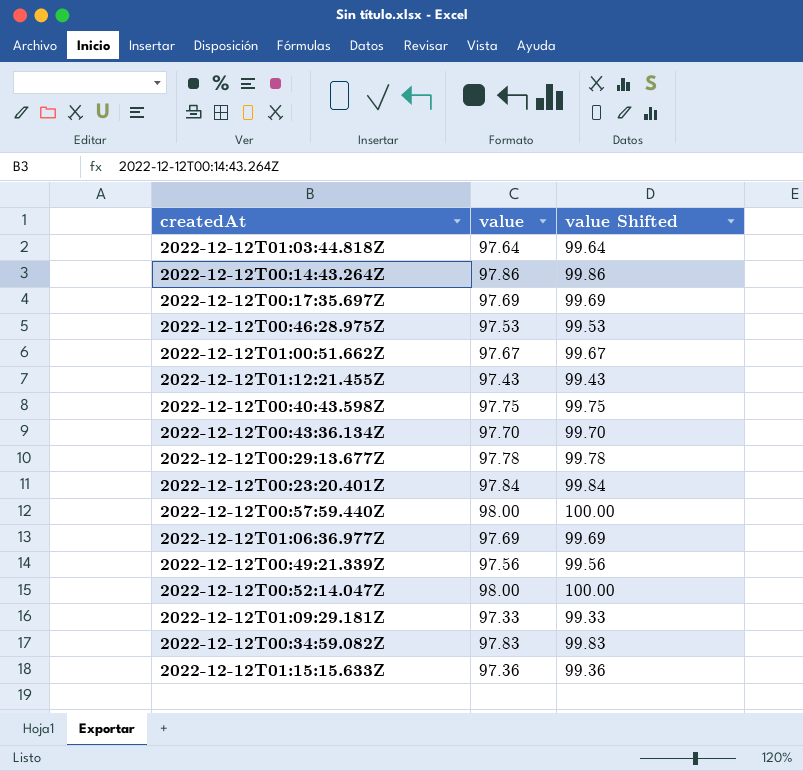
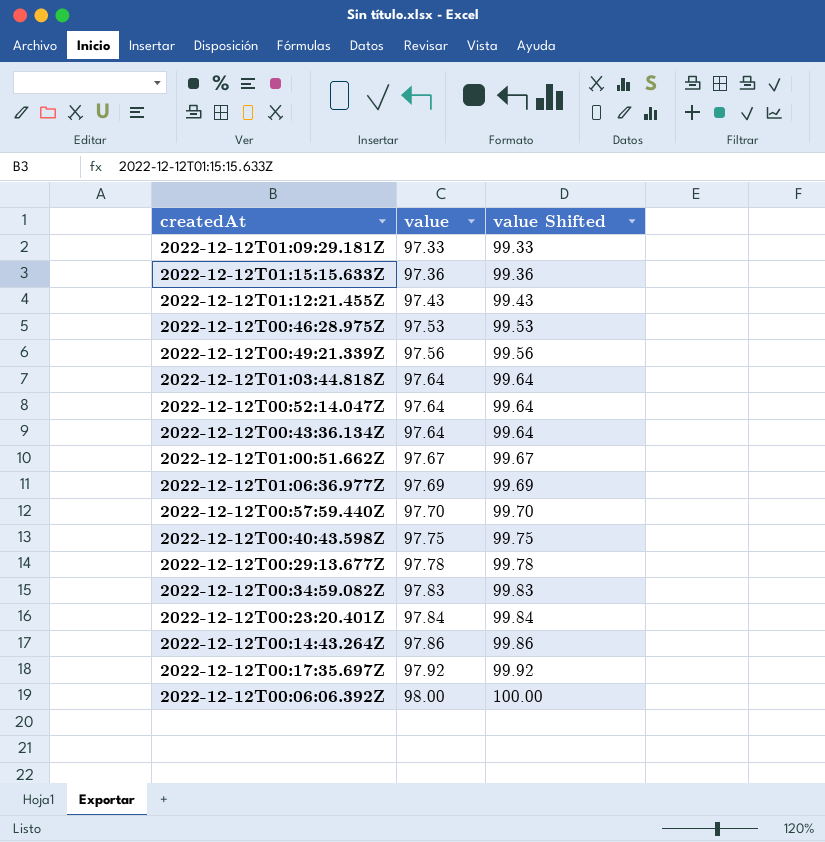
row order: none -> value ascending
2022-12-12T00:52:14.047Z | value: 98.00 -> 97.64
2022-12-12T00:52:14.047Z | value Shifted: 100.00 -> 99.64
2022-12-12T00:43:36.134Z | value: 97.70 -> 97.64
2022-12-12T00:43:36.134Z | value Shifted: 99.70 -> 99.64
2022-12-12T00:57:59.440Z | value: 98.00 -> 97.70
2022-12-12T00:57:59.440Z | value Shifted: 100.00 -> 99.70
2022-12-12T00:17:35.697Z | value: 97.69 -> 97.92
2022-12-12T00:17:35.697Z | value Shifted: 99.69 -> 99.92
row 2022-12-12T00:06:06.392Z: none -> 98.00 | 100.00

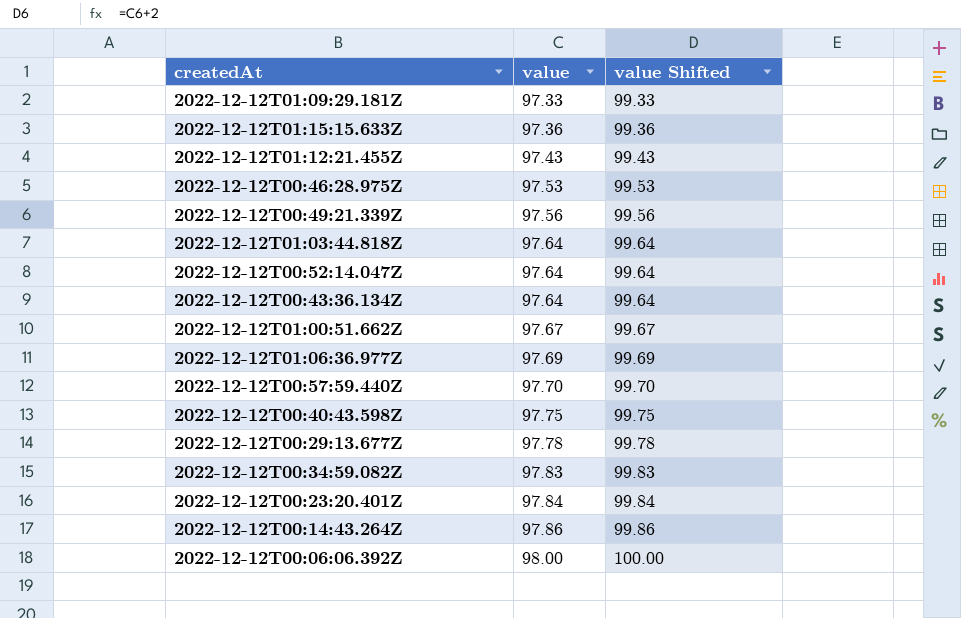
row 2022-12-12T00:17:35.697Z: 97.92 | 99.92 -> none

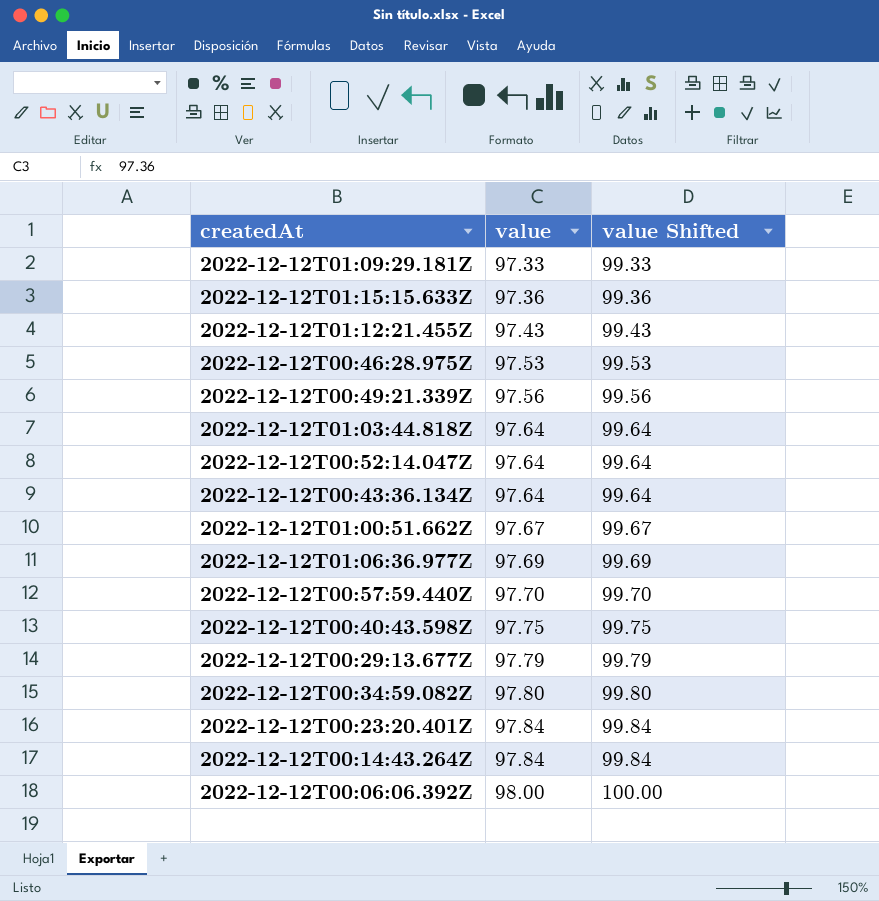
2022-12-12T00:29:13.677Z | value: 97.78 -> 97.79
2022-12-12T00:29:13.677Z | value Shifted: 99.78 -> 99.79
2022-12-12T00:34:59.082Z | value: 97.83 -> 97.80
2022-12-12T00:34:59.082Z | value Shifted: 99.83 -> 99.80
2022-12-12T00:14:43.264Z | value: 97.86 -> 97.84
2022-12-12T00:14:43.264Z | value Shifted: 99.86 -> 99.84

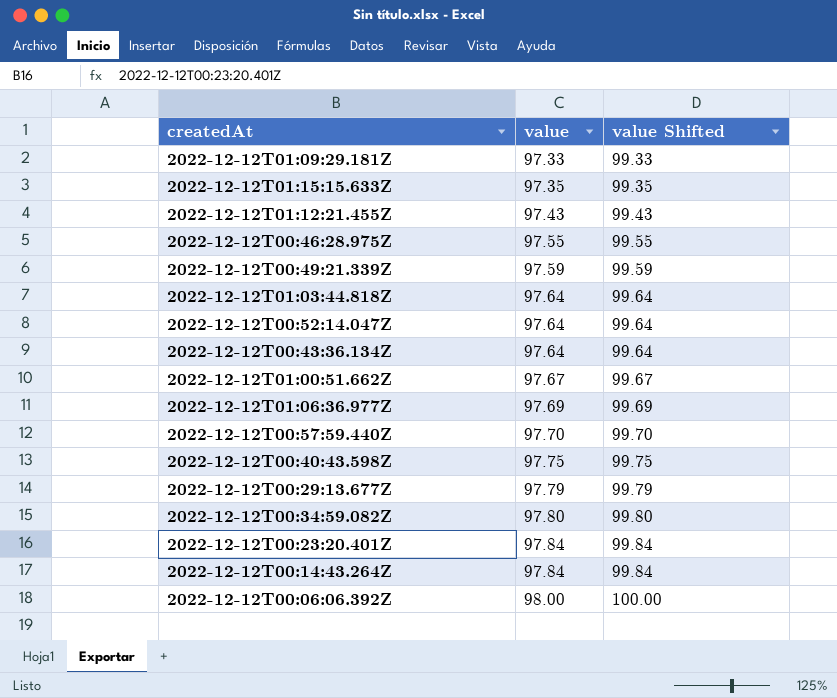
2022-12-12T01:15:15.633Z | value: 97.36 -> 97.35
2022-12-12T01:15:15.633Z | value Shifted: 99.36 -> 99.35
2022-12-12T00:46:28.975Z | value: 97.53 -> 97.55
2022-12-12T00:46:28.975Z | value Shifted: 99.53 -> 99.55
2022-12-12T00:49:21.339Z | value: 97.56 -> 97.59
2022-12-12T00:49:21.339Z | value Shifted: 99.56 -> 99.59

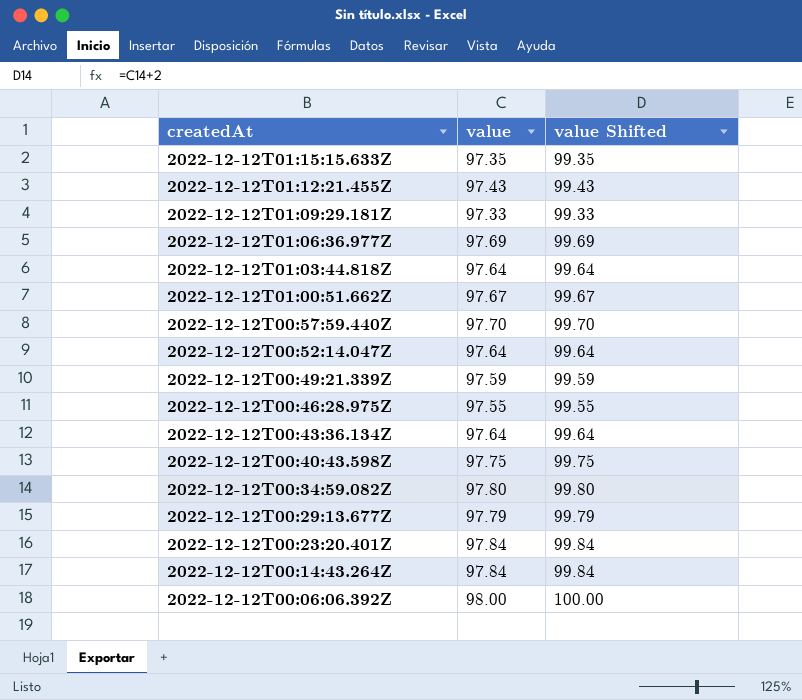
row order: value ascending -> createdAt descending

